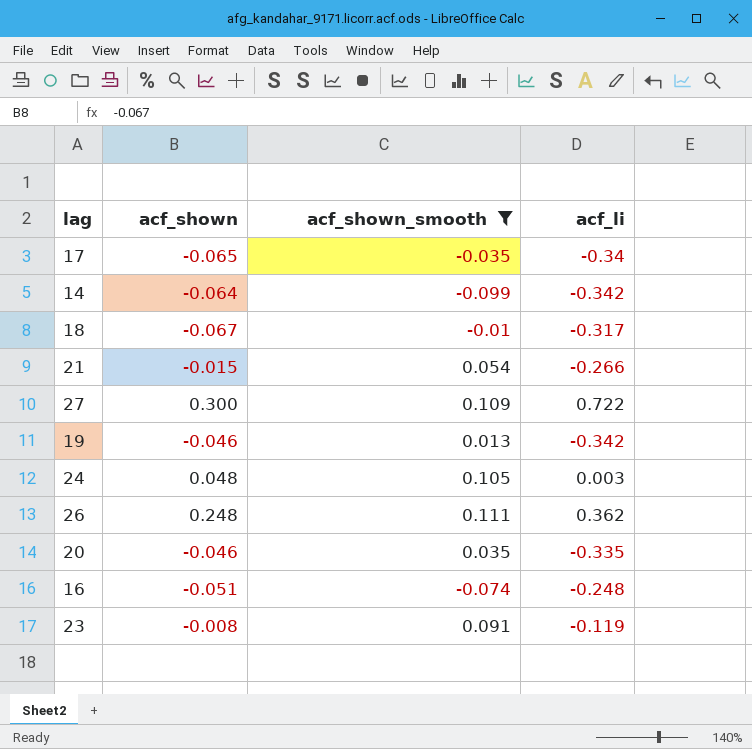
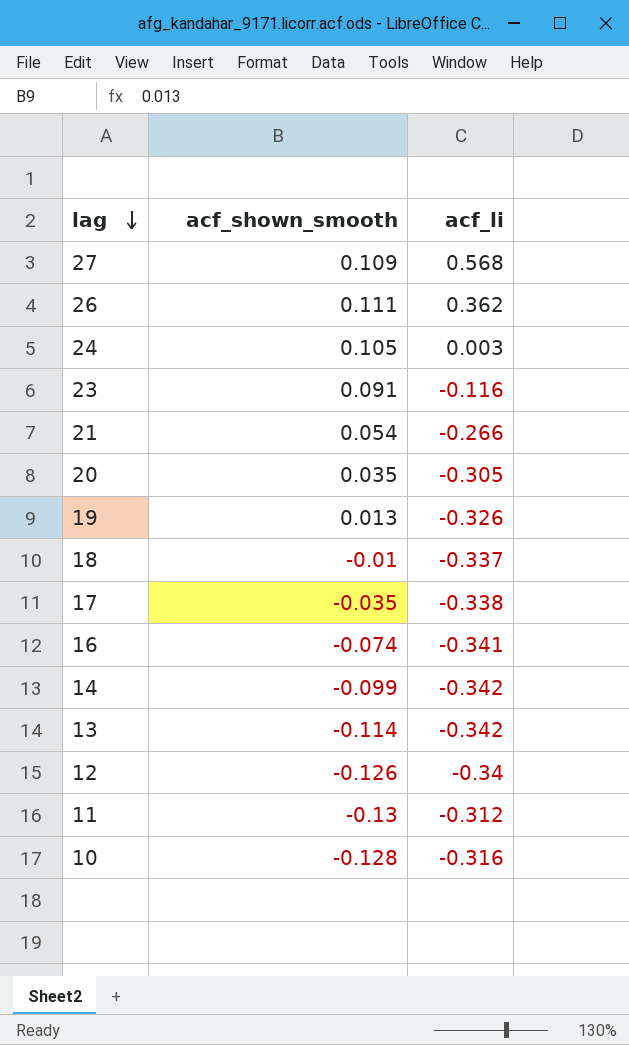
filter: acf_shown_smooth >= -0.099 -> none
row order: none -> lag descending
column acf_shown | position: 2 -> none
27 | acf_li: 0.722 -> 0.568
23 | acf_li: -0.119 -> -0.116
20 | acf_li: -0.335 -> -0.305
19 | acf_li: -0.342 -> -0.326
18 | acf_li: -0.317 -> -0.337
17 | acf_li: -0.34 -> -0.338
16 | acf_li: -0.248 -> -0.341

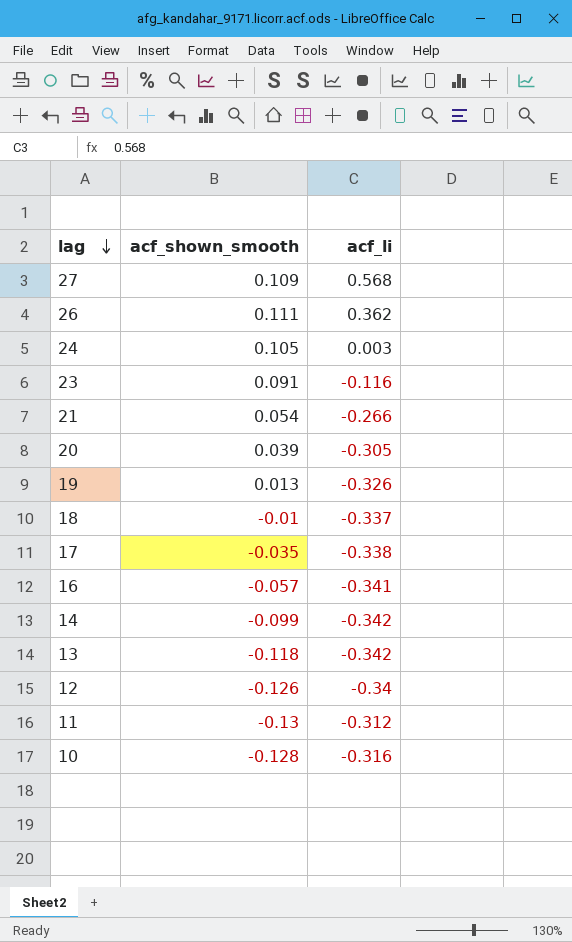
20 | acf_shown_smooth: 0.035 -> 0.039
16 | acf_shown_smooth: -0.074 -> -0.057
13 | acf_shown_smooth: -0.114 -> -0.118

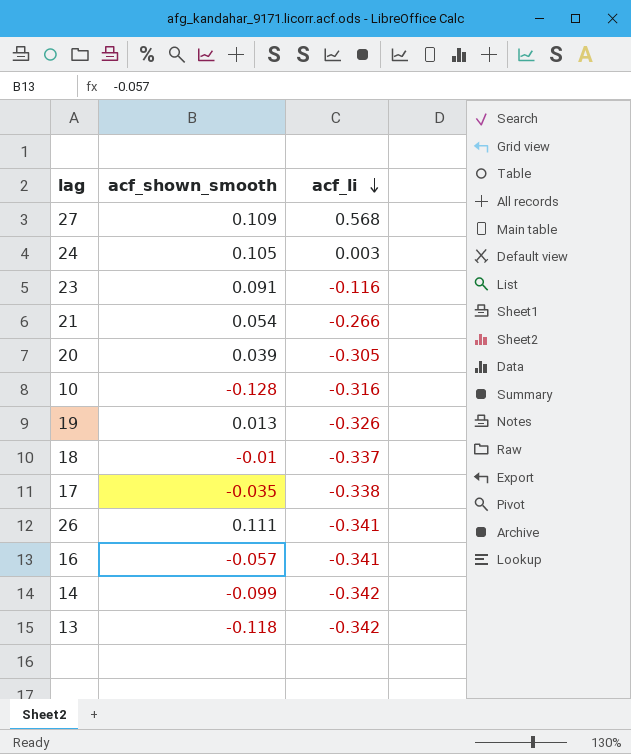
row order: lag descending -> acf_li descending
row 12: -0.126 | -0.34 -> none
row 11: -0.13 | -0.312 -> none
26 | acf_li: 0.362 -> -0.341

